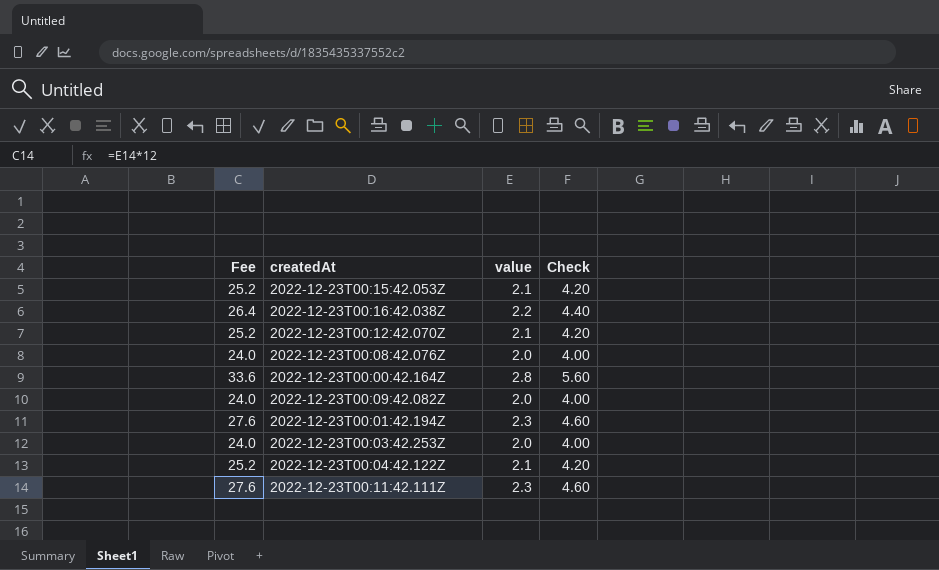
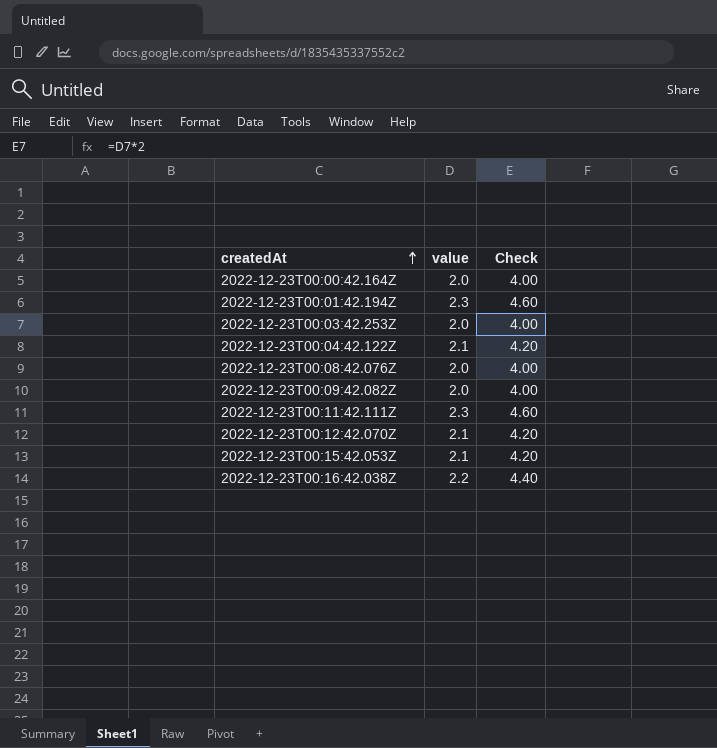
row order: none -> createdAt ascending
column Fee | formula: [value] * 12 -> none
2022-12-23T00:00:42.164Z | value: 2.8 -> 2.0
2022-12-23T00:00:42.164Z | Check: 5.60 -> 4.00

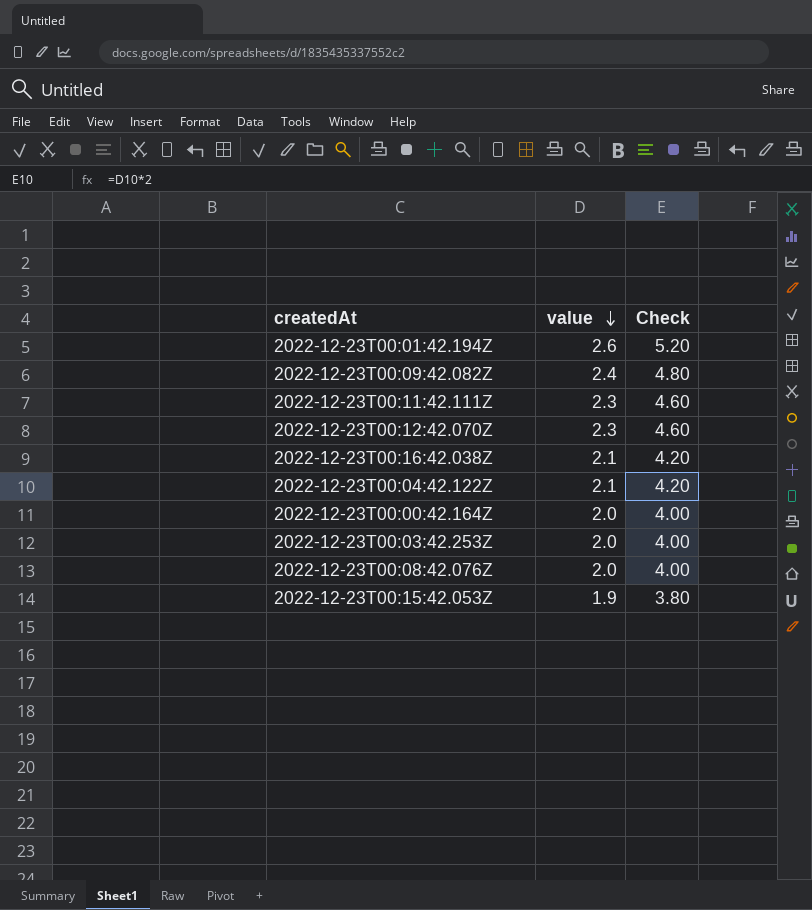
row order: createdAt ascending -> value descending
2022-12-23T00:01:42.194Z | value: 2.3 -> 2.6
2022-12-23T00:01:42.194Z | Check: 4.60 -> 5.20
2022-12-23T00:09:42.082Z | value: 2.0 -> 2.4
2022-12-23T00:09:42.082Z | Check: 4.00 -> 4.80
2022-12-23T00:12:42.070Z | value: 2.1 -> 2.3
2022-12-23T00:12:42.070Z | Check: 4.20 -> 4.60
2022-12-23T00:16:42.038Z | value: 2.2 -> 2.1
2022-12-23T00:16:42.038Z | Check: 4.40 -> 4.20
2022-12-23T00:15:42.053Z | value: 2.1 -> 1.9
2022-12-23T00:15:42.053Z | Check: 4.20 -> 3.80

